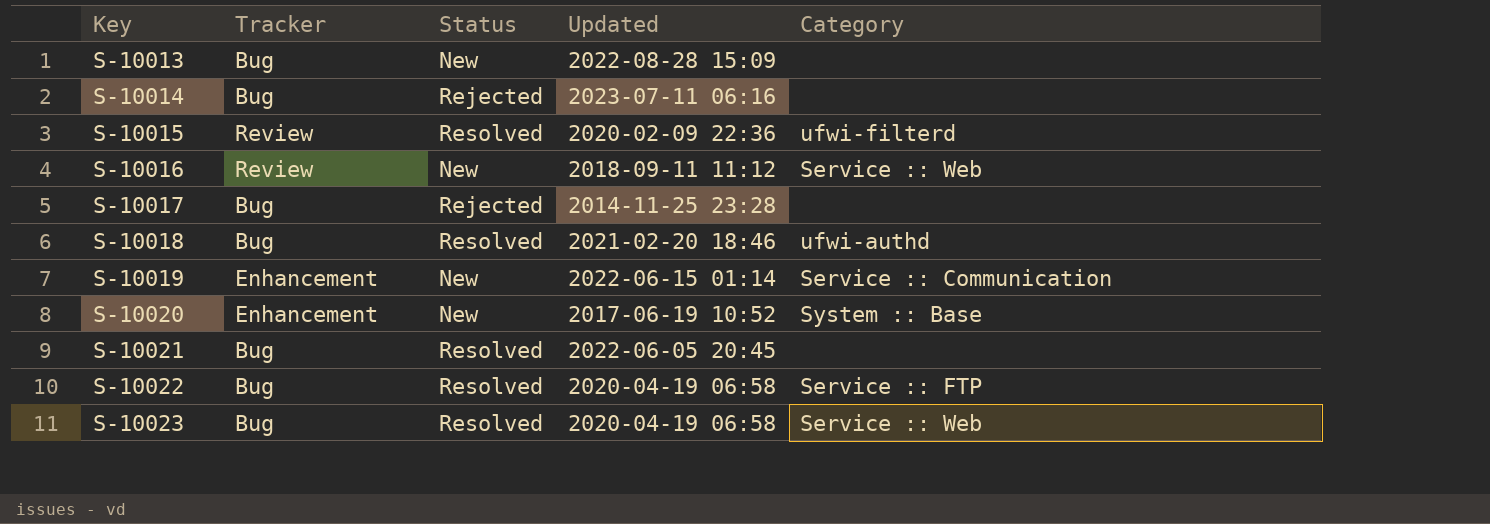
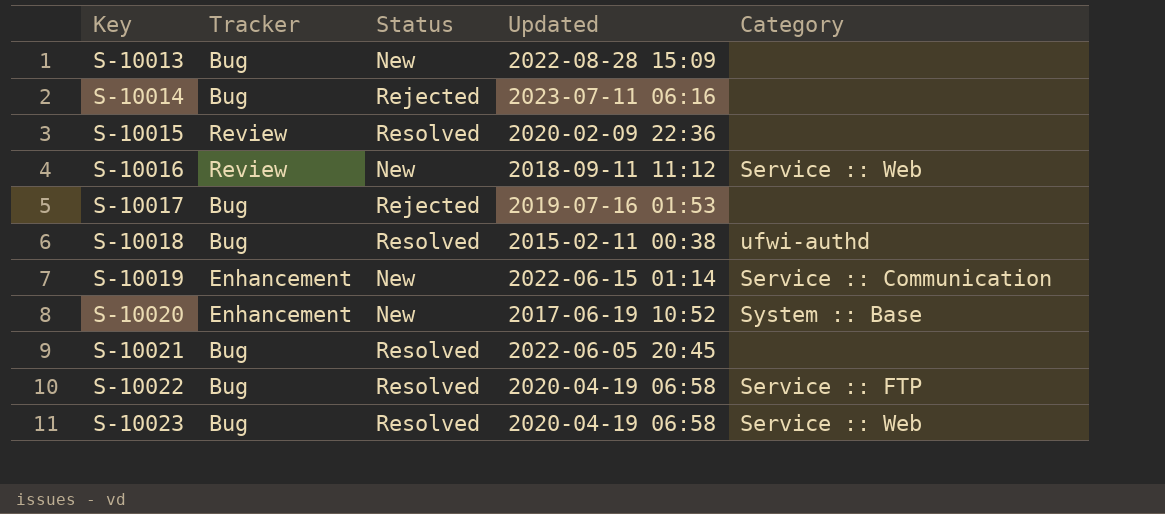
S-10015 | Category: ufwi-filterd -> none
S-10017 | Updated: 2014-11-25 23:28 -> 2019-07-16 01:53
S-10018 | Updated: 2021-02-20 18:46 -> 2015-02-11 00:38

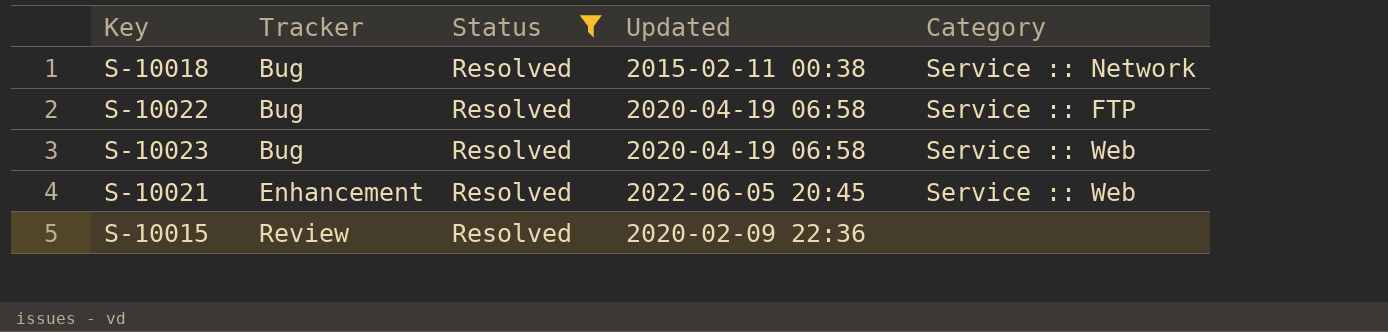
filter: none -> Status = Resolved
row order: Key ascending -> Tracker ascending
S-10018 | Category: ufwi-authd -> Service :: Network
S-10021 | Tracker: Bug -> Enhancement
S-10021 | Category: none -> Service :: Web

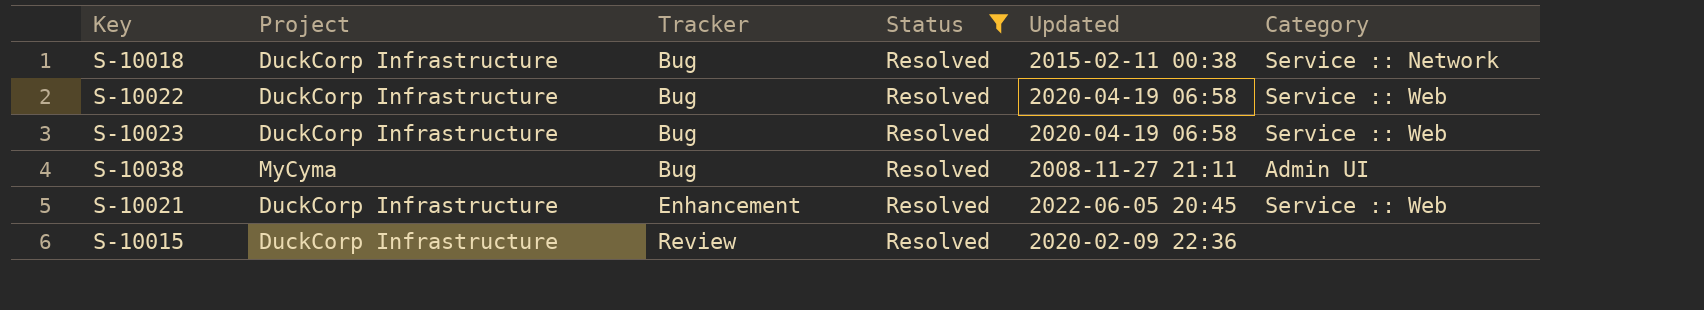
column Project | position: none -> 2
S-10022 | Category: Service :: FTP -> Service :: Web
row S-10038: none -> MyCyma | Bug | Resolved | 2008-11-27 21:11 | Admin UI

